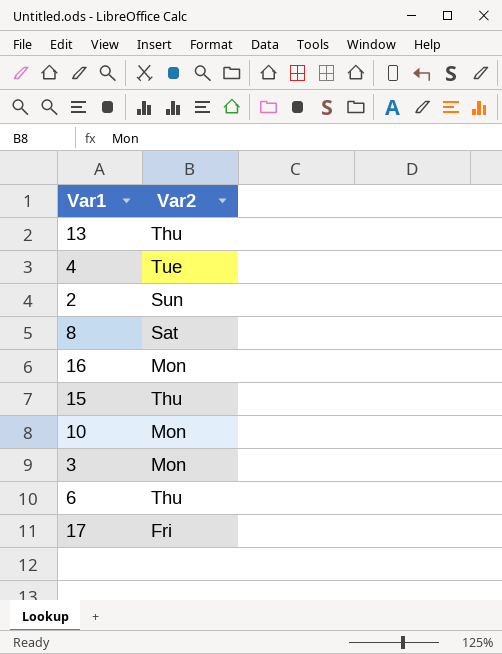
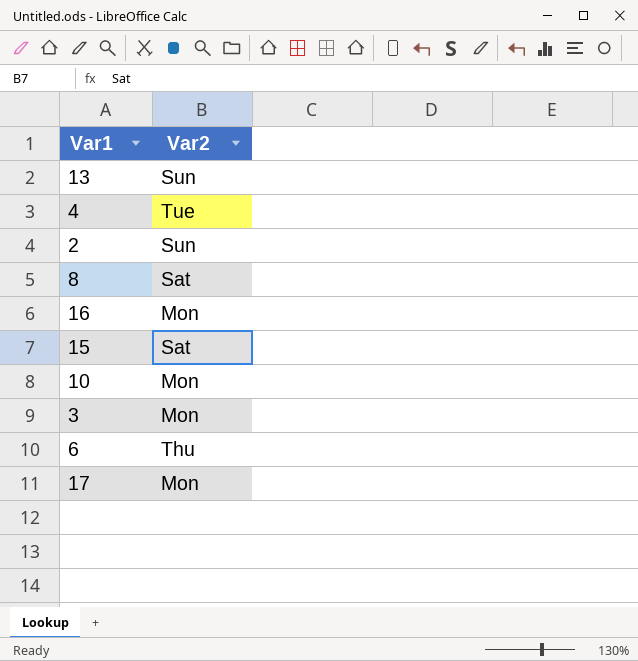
13 | Var2: Thu -> Sun
15 | Var2: Thu -> Sat
17 | Var2: Fri -> Mon

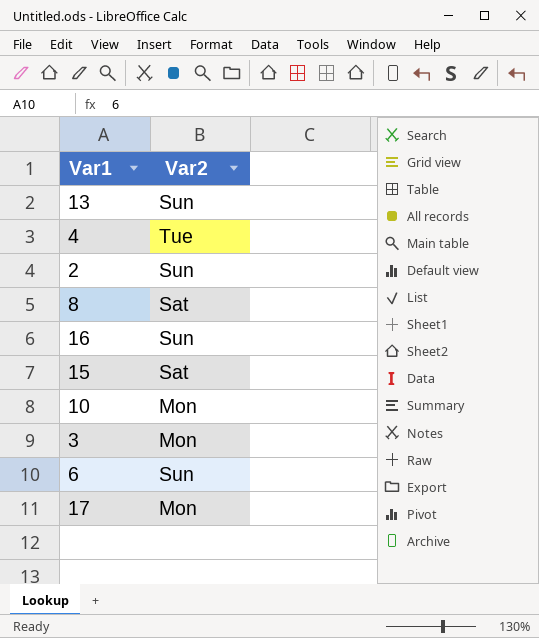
16 | Var2: Mon -> Sun
6 | Var2: Thu -> Sun

